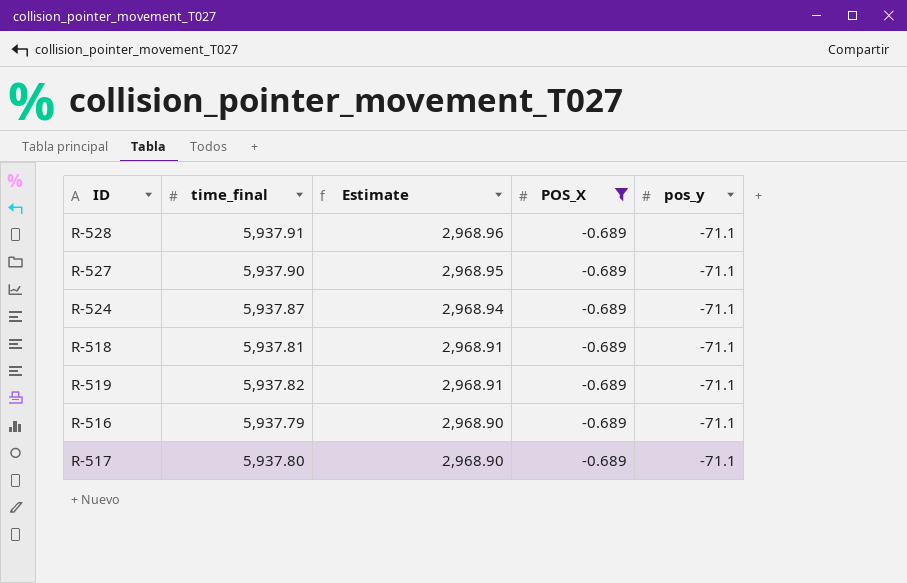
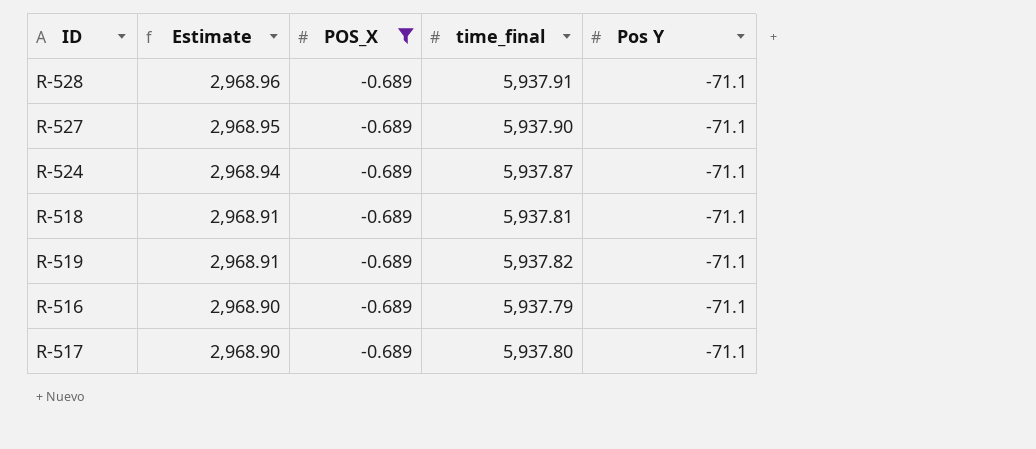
column time_final | position: 2 -> 4
column name: pos_y -> Pos Y

